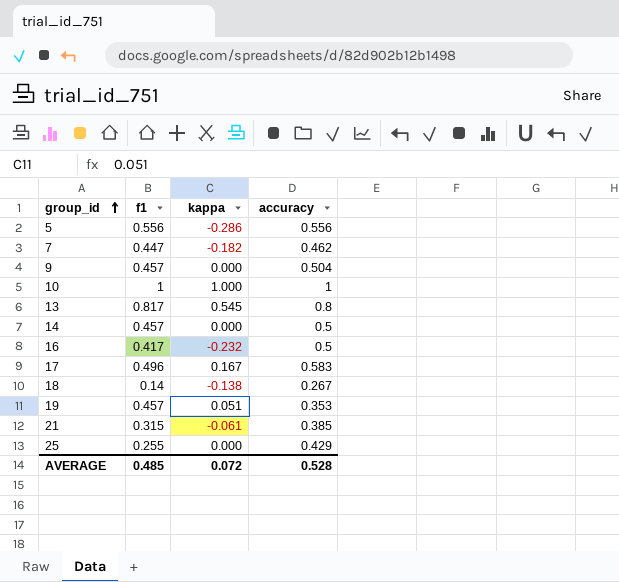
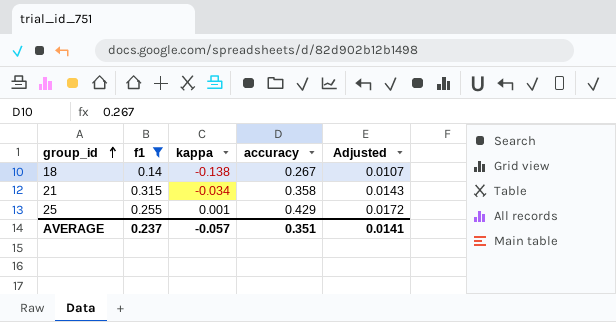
filter: none -> f1 <= 0.315
column Adjusted | formula: none -> [accuracy] * 0.04
21 | kappa: -0.061 -> -0.034
21 | accuracy: 0.385 -> 0.358
25 | kappa: 0.000 -> 0.001
AVERAGE | f1: 0.485 -> 0.237
AVERAGE | kappa: 0.072 -> -0.057
AVERAGE | accuracy: 0.528 -> 0.351

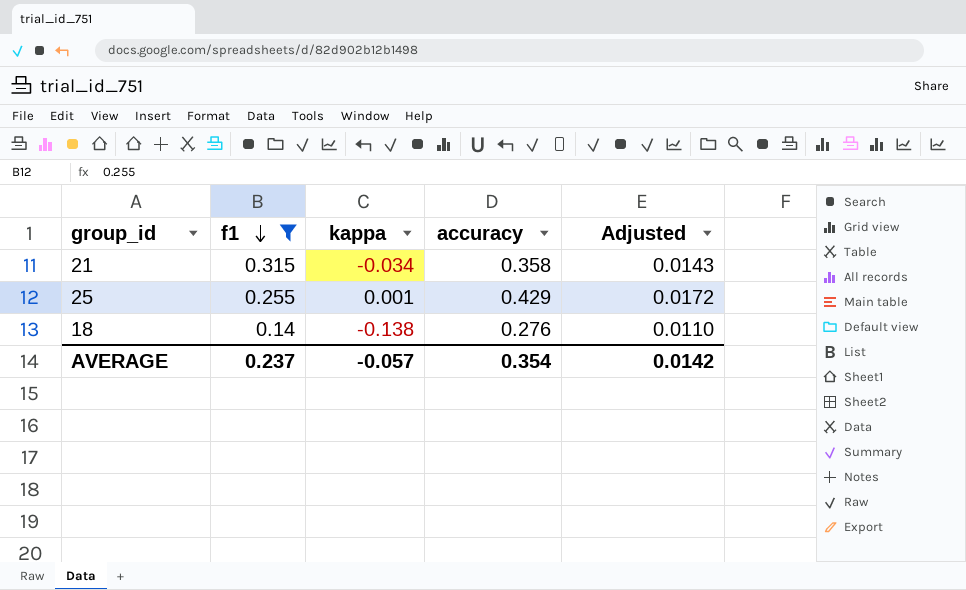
row order: group_id ascending -> f1 descending
18 | accuracy: 0.267 -> 0.276
18 | Adjusted: 0.0107 -> 0.0110
AVERAGE | accuracy: 0.351 -> 0.354
AVERAGE | Adjusted: 0.0141 -> 0.0142

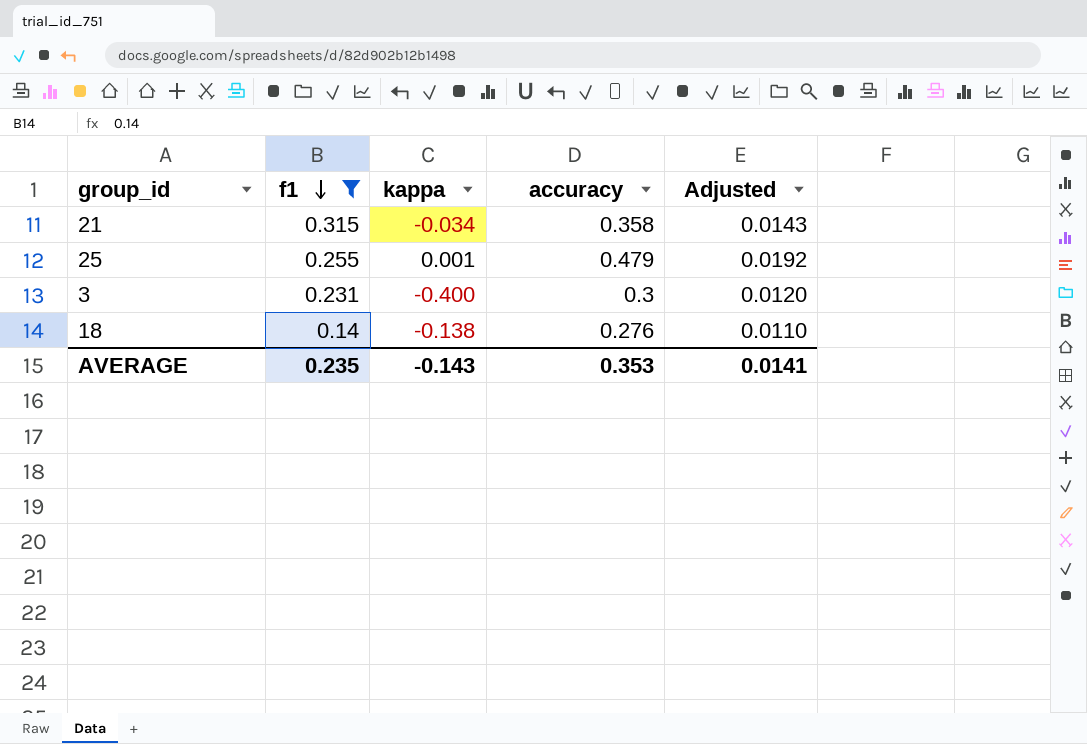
25 | accuracy: 0.429 -> 0.479
25 | Adjusted: 0.0172 -> 0.0192
row 3: none -> 0.231 | -0.400 | 0.3 | 0.0120
AVERAGE | f1: 0.237 -> 0.235
AVERAGE | kappa: -0.057 -> -0.143
AVERAGE | accuracy: 0.354 -> 0.353
AVERAGE | Adjusted: 0.0142 -> 0.0141

